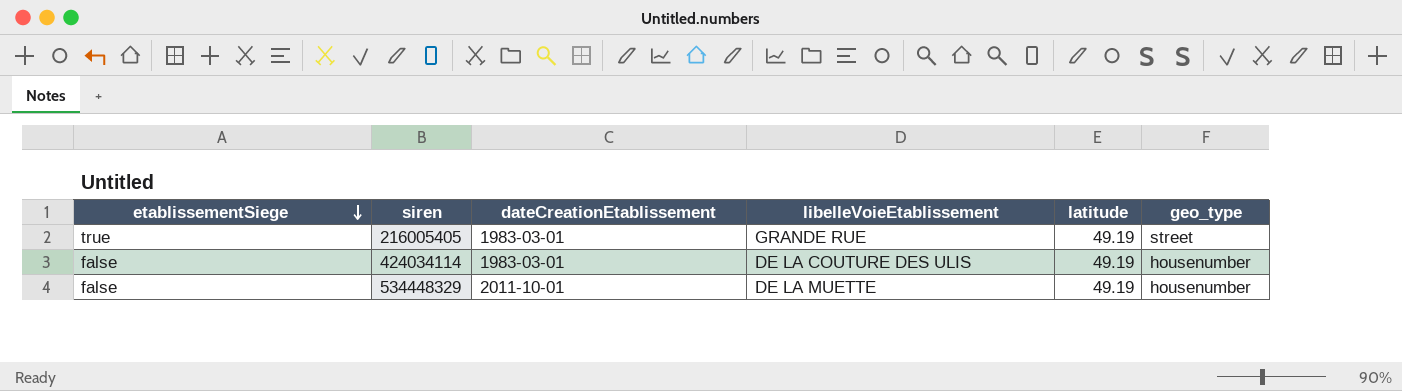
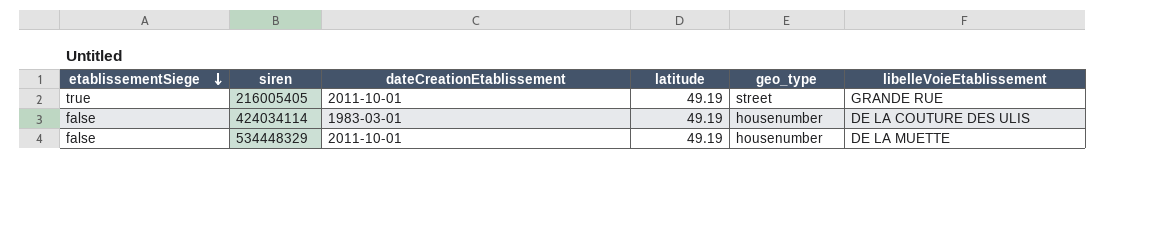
column libelleVoieEtablissement | position: 4 -> 6
216005405 | dateCreationEtablissement: 1983-03-01 -> 2011-10-01

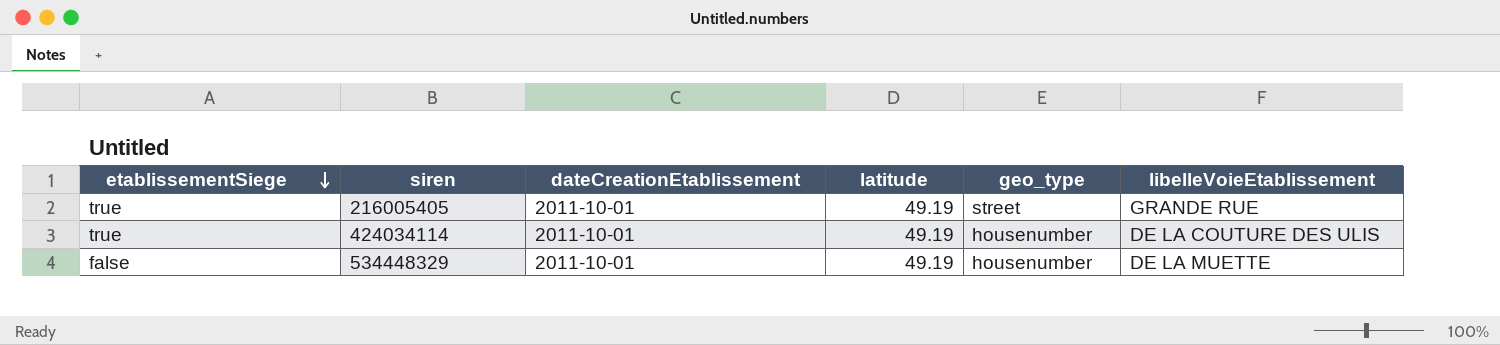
424034114 | etablissementSiege: false -> true
424034114 | dateCreationEtablissement: 1983-03-01 -> 2011-10-01

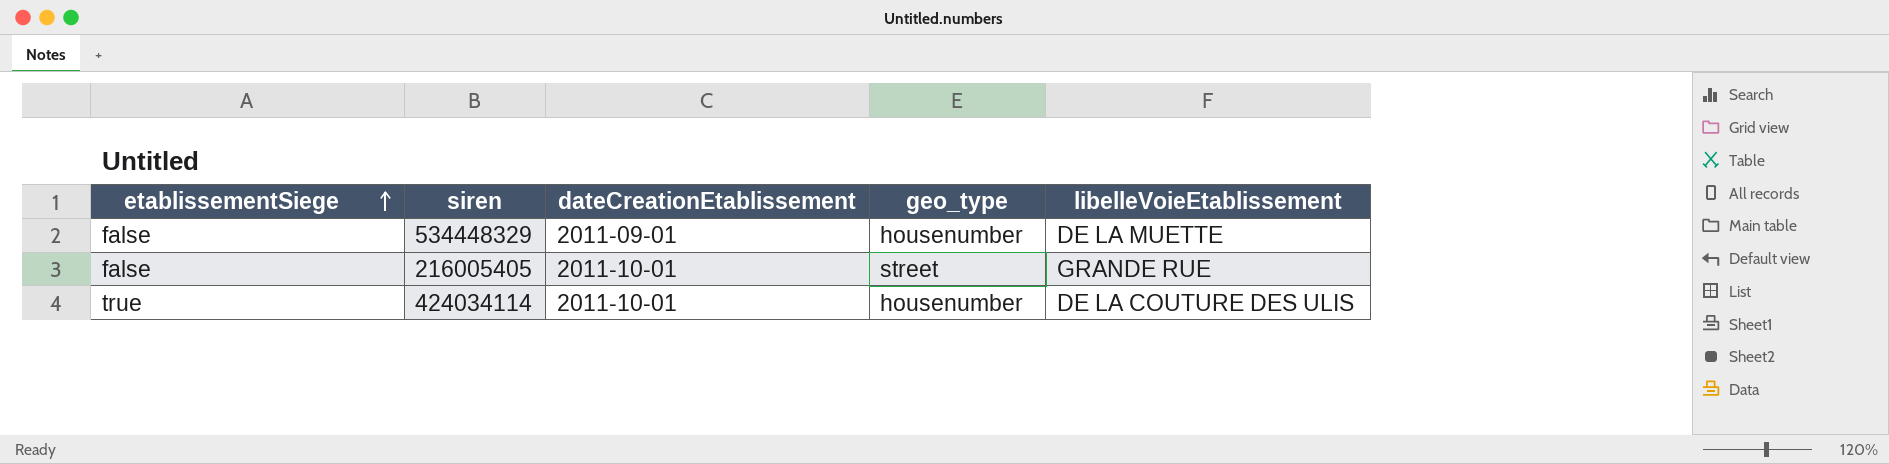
row order: etablissementSiege descending -> etablissementSiege ascending
column latitude | position: 4 -> none
534448329 | dateCreationEtablissement: 2011-10-01 -> 2011-09-01
216005405 | etablissementSiege: true -> false

